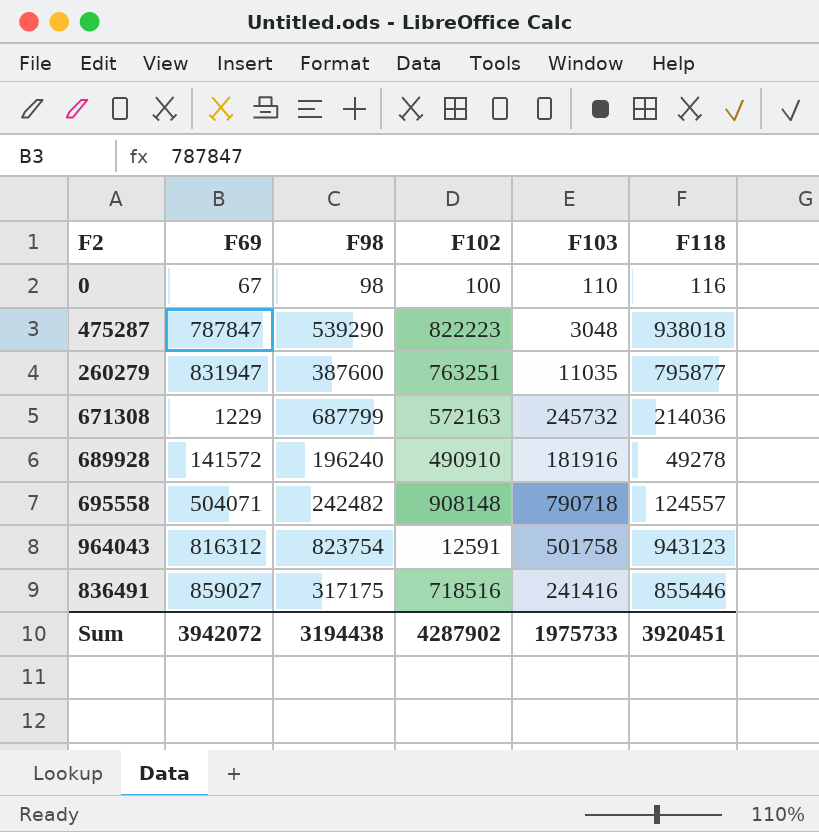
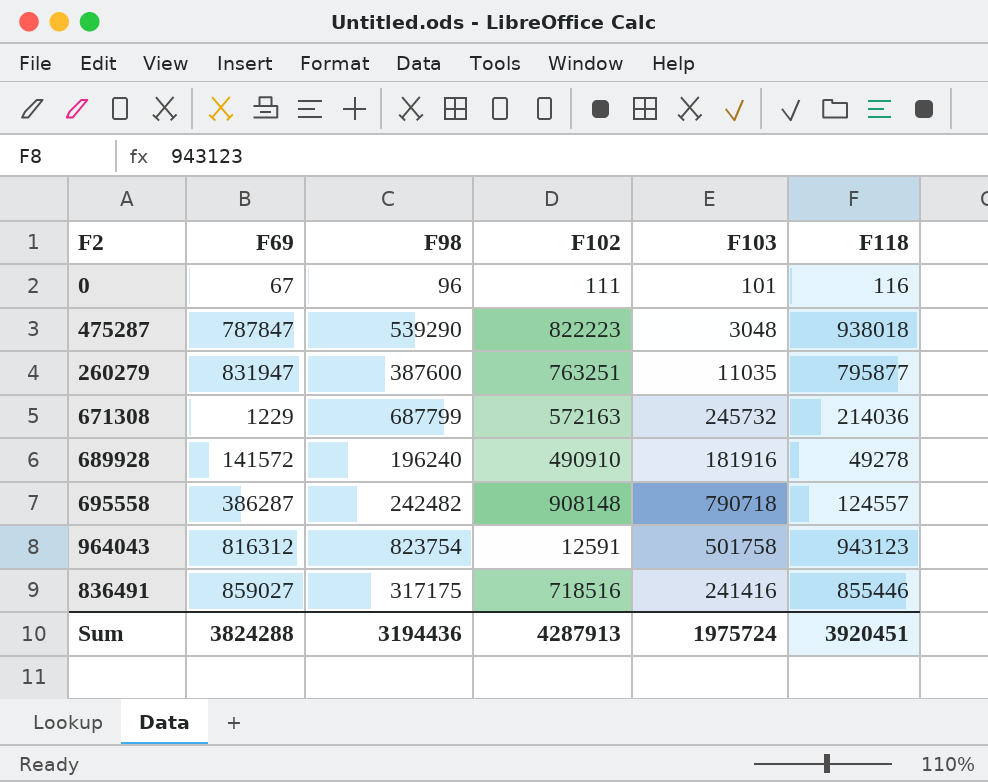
0 | F98: 98 -> 96
0 | F102: 100 -> 111
0 | F103: 110 -> 101
695558 | F69: 504071 -> 386287
Sum | F69: 3942072 -> 3824288
Sum | F98: 3194438 -> 3194436
Sum | F102: 4287902 -> 4287913
Sum | F103: 1975733 -> 1975724

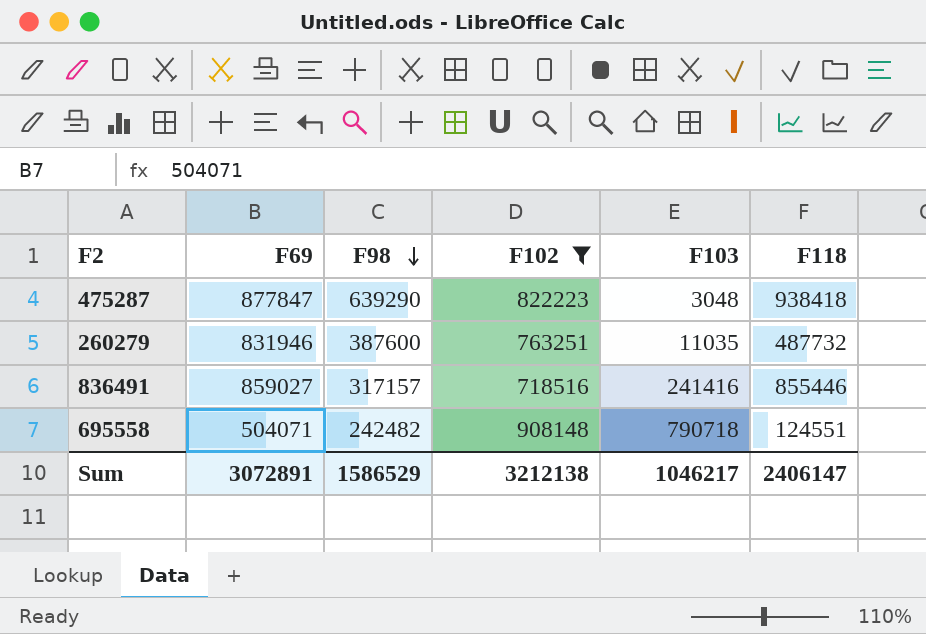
filter: none -> F102 >= 718516
row order: none -> F98 descending
475287 | F69: 787847 -> 877847
475287 | F98: 539290 -> 639290
475287 | F118: 938018 -> 938418
260279 | F69: 831947 -> 831946
260279 | F118: 795877 -> 487732
836491 | F98: 317175 -> 317157
695558 | F69: 386287 -> 504071
695558 | F118: 124557 -> 124551
Sum | F69: 3824288 -> 3072891
Sum | F98: 3194436 -> 1586529
Sum | F102: 4287913 -> 3212138
Sum | F103: 1975724 -> 1046217
Sum | F118: 3920451 -> 2406147

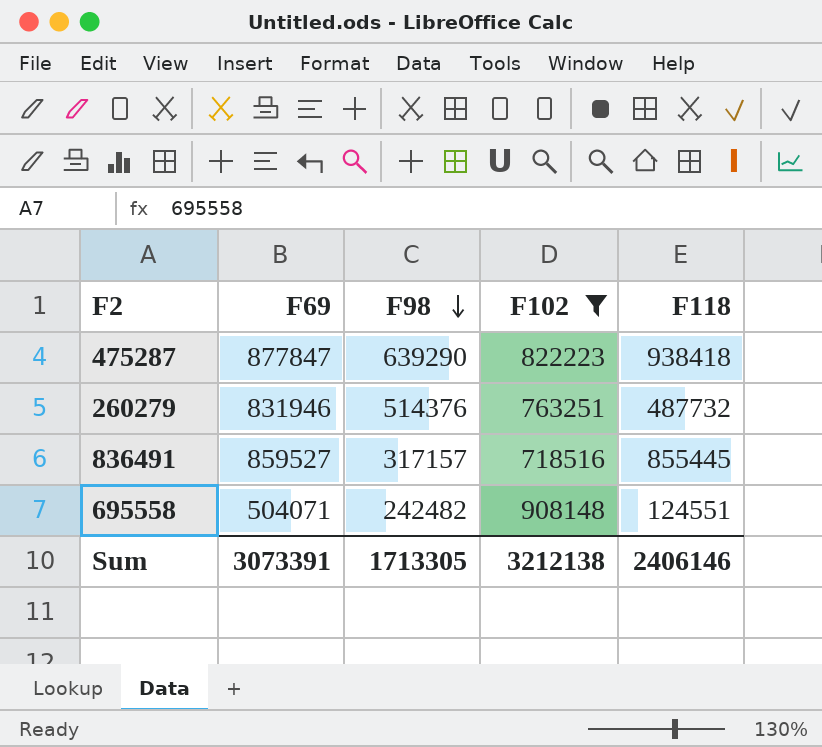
column F103 | position: 5 -> none
260279 | F98: 387600 -> 514376
836491 | F69: 859027 -> 859527
836491 | F118: 855446 -> 855445
Sum | F69: 3072891 -> 3073391
Sum | F98: 1586529 -> 1713305
Sum | F118: 2406147 -> 2406146

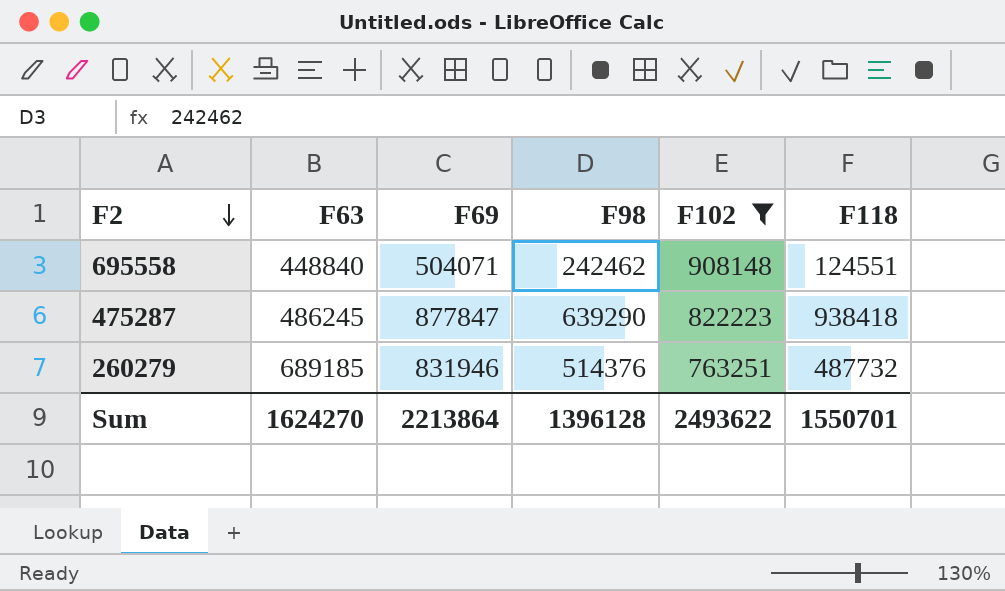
row order: F98 descending -> F2 descending
column F63 | position: none -> 2
row 836491: 859527 | 317157 | 718516 | 855445 -> none
695558 | F98: 242482 -> 242462
Sum | F69: 3073391 -> 2213864
Sum | F98: 1713305 -> 1396128
Sum | F102: 3212138 -> 2493622
Sum | F118: 2406146 -> 1550701

